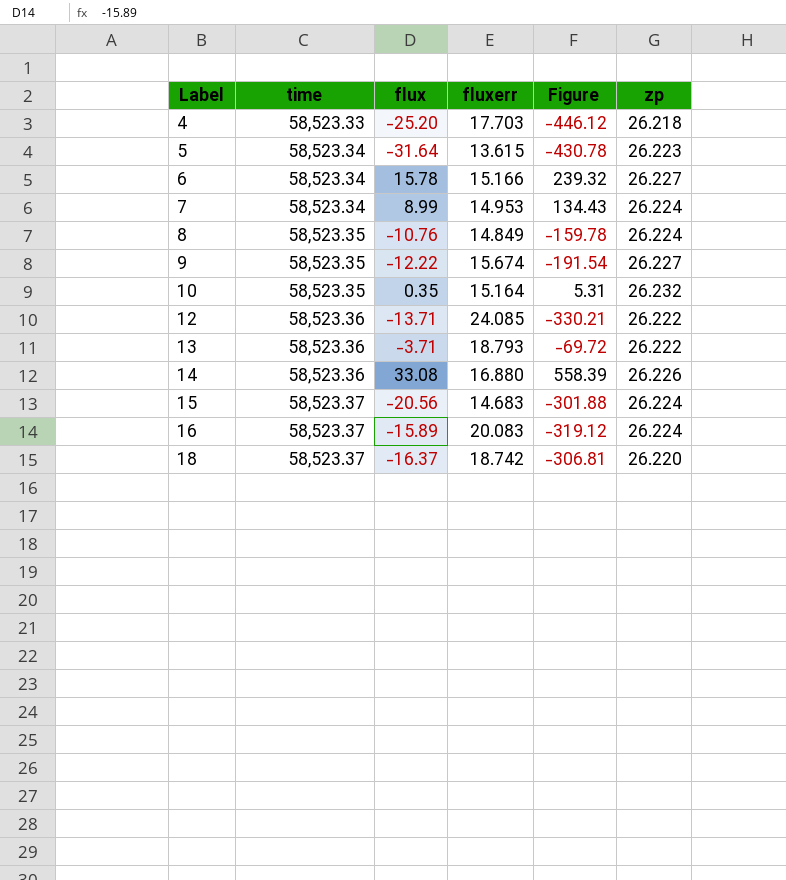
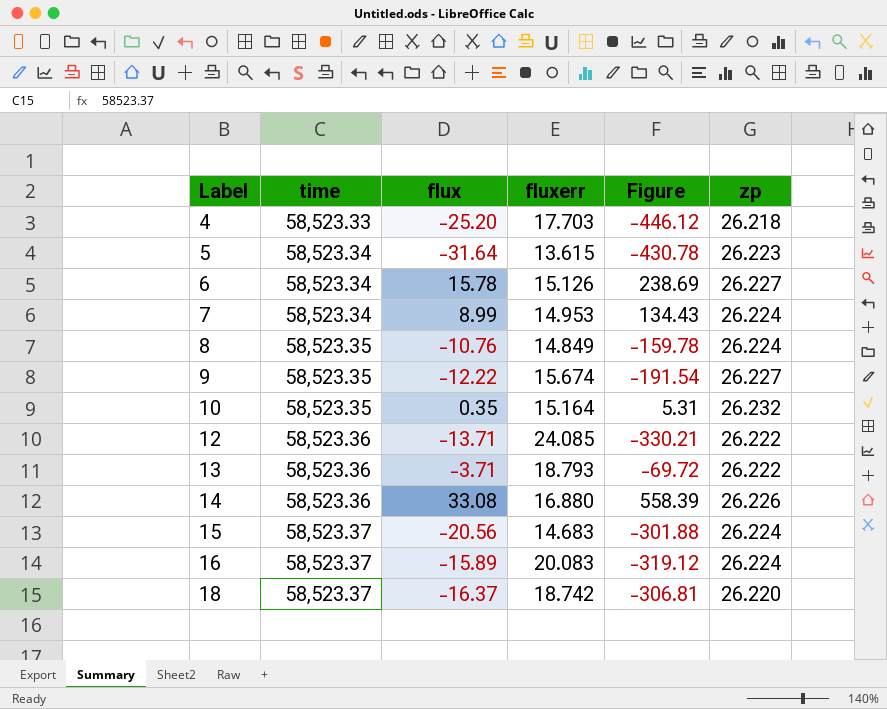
6 | fluxerr: 15.166 -> 15.126
6 | Figure: 239.32 -> 238.69

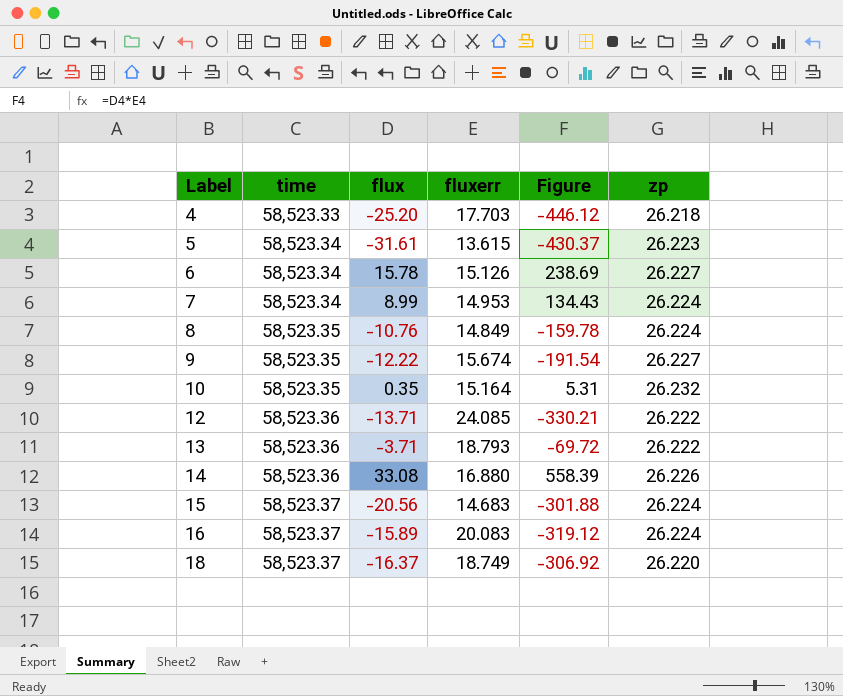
5 | flux: -31.64 -> -31.61
5 | Figure: -430.78 -> -430.37
18 | fluxerr: 18.742 -> 18.749
18 | Figure: -306.81 -> -306.92

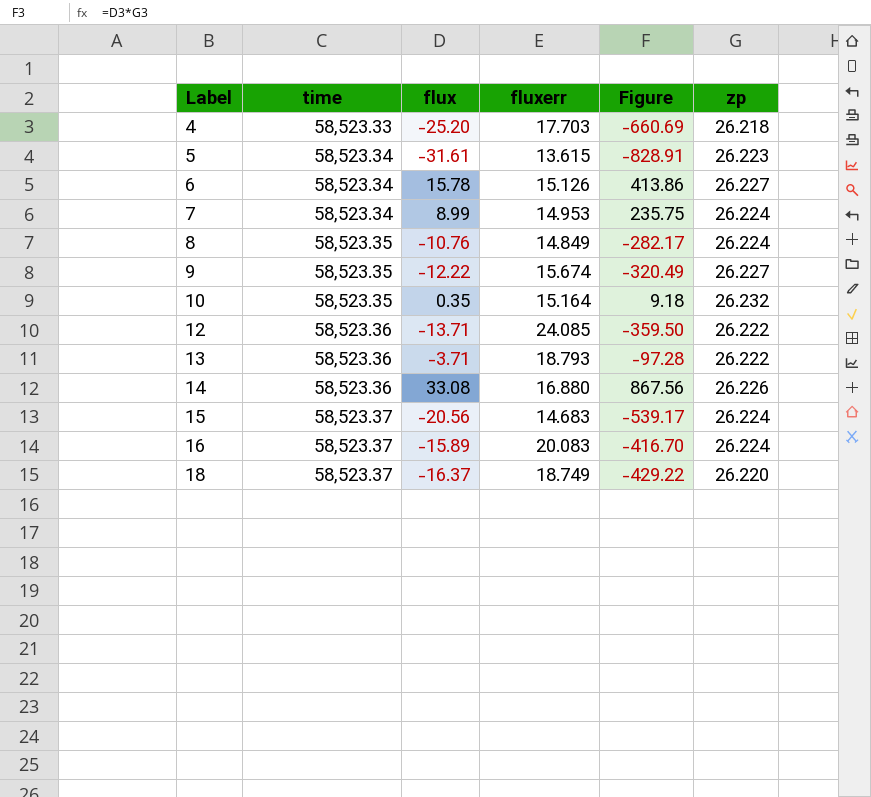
column Figure | formula: [flux] * [fluxerr] -> [flux] * [zp]

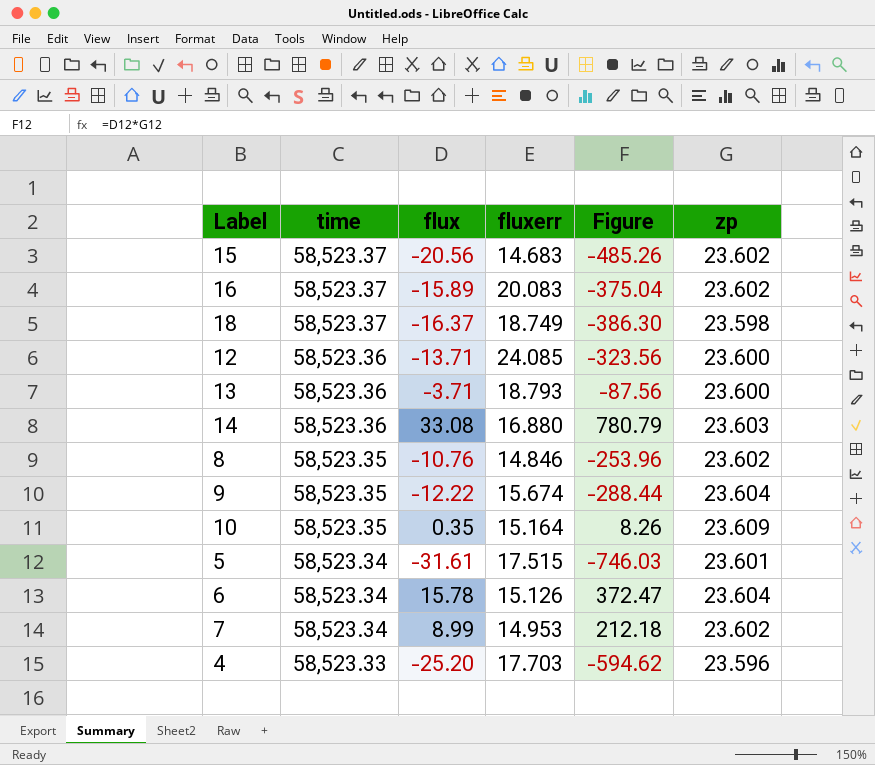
row order: Label ascending -> time descending
15 | Figure: -539.17 -> -485.26
15 | zp: 26.224 -> 23.602
16 | Figure: -416.70 -> -375.04
16 | zp: 26.224 -> 23.602
18 | Figure: -429.22 -> -386.30
18 | zp: 26.220 -> 23.598
12 | Figure: -359.50 -> -323.56
12 | zp: 26.222 -> 23.600
13 | Figure: -97.28 -> -87.56
13 | zp: 26.222 -> 23.600
14 | Figure: 867.56 -> 780.79
14 | zp: 26.226 -> 23.603
8 | fluxerr: 14.849 -> 14.846
8 | Figure: -282.17 -> -253.96
8 | zp: 26.224 -> 23.602
9 | Figure: -320.49 -> -288.44
9 | zp: 26.227 -> 23.604
10 | Figure: 9.18 -> 8.26
10 | zp: 26.232 -> 23.609
5 | fluxerr: 13.615 -> 17.515
5 | Figure: -828.91 -> -746.03
5 | zp: 26.223 -> 23.601
6 | Figure: 413.86 -> 372.47
6 | zp: 26.227 -> 23.604
7 | Figure: 235.75 -> 212.18
7 | zp: 26.224 -> 23.602
4 | Figure: -660.69 -> -594.62
4 | zp: 26.218 -> 23.596

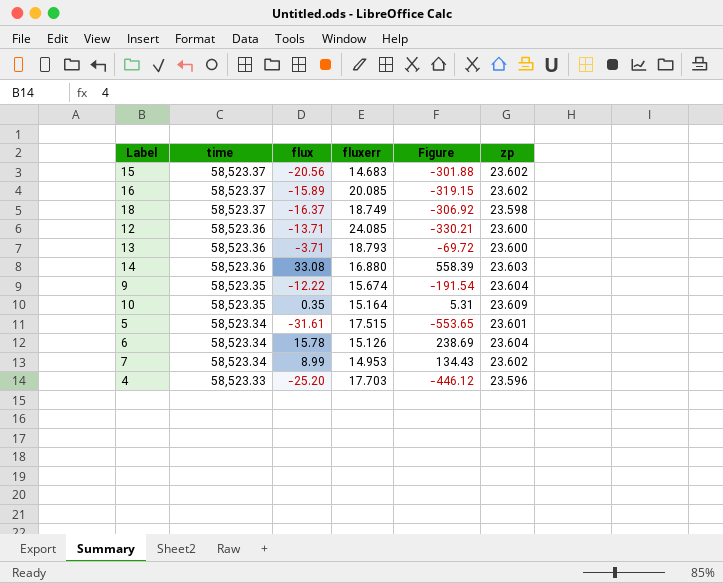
column Figure | formula: [flux] * [zp] -> [flux] * [fluxerr]
row 8: 58,523.35 | -10.76 | 14.846 | -253.96 | 23.602 -> none
16 | fluxerr: 20.083 -> 20.085

